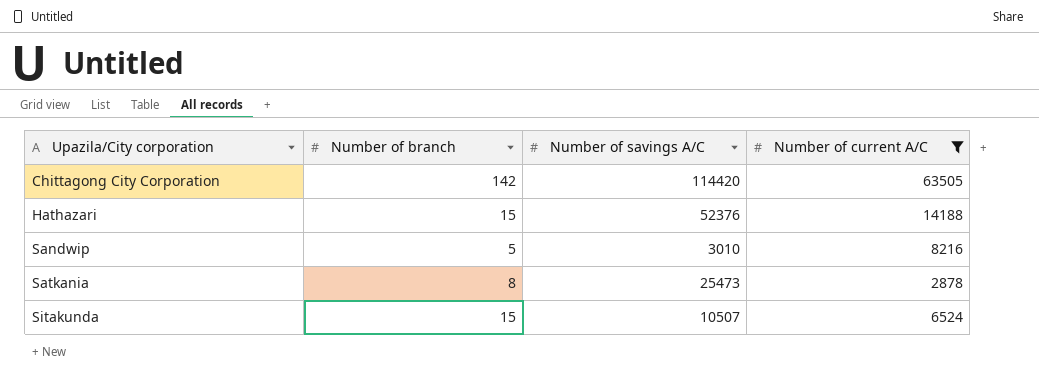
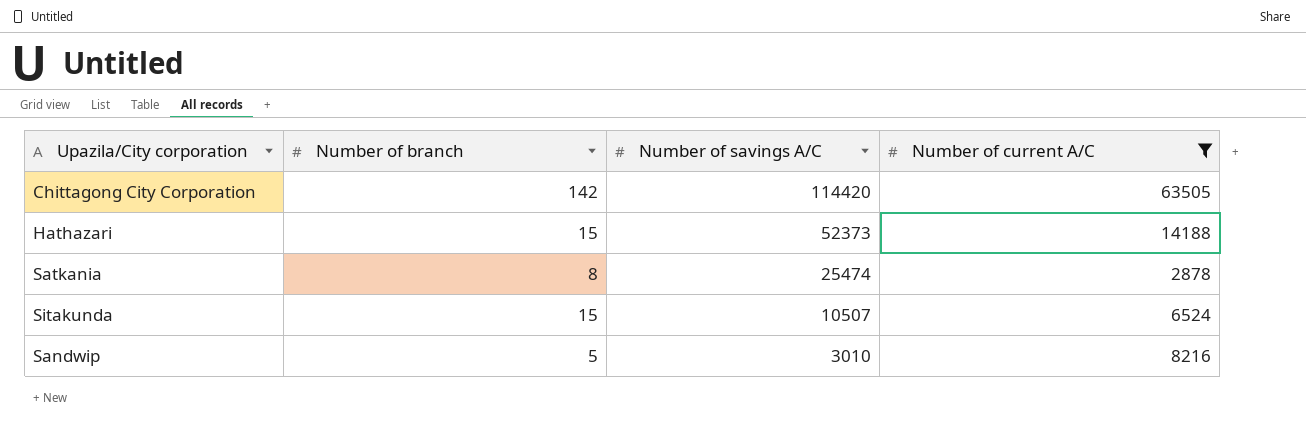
row order: Upazila/City corporation ascending -> Number of savings A/C descending
Hathazari | Number of savings A/C: 52376 -> 52373
Satkania | Number of savings A/C: 25473 -> 25474

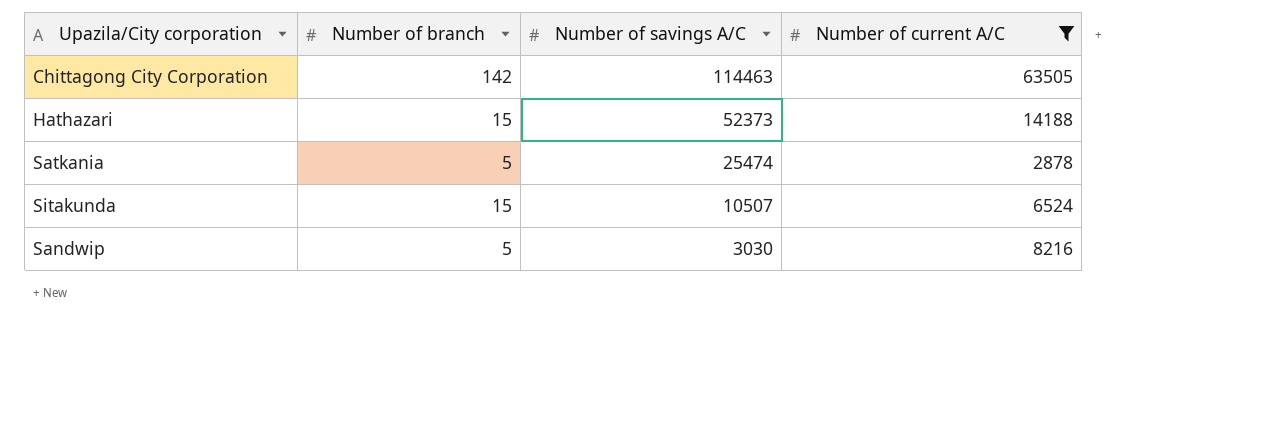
Chittagong City Corporation | Number of savings A/C: 114420 -> 114463
Satkania | Number of branch: 8 -> 5
Sandwip | Number of savings A/C: 3010 -> 3030

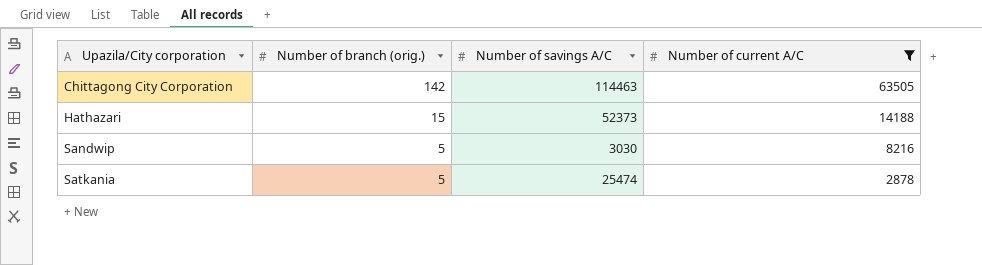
row order: Number of savings A/C descending -> Upazila/City corporation ascending
column name: Number of branch -> Number of branch (orig.)
row Sitakunda: 15 | 10507 | 6524 -> none

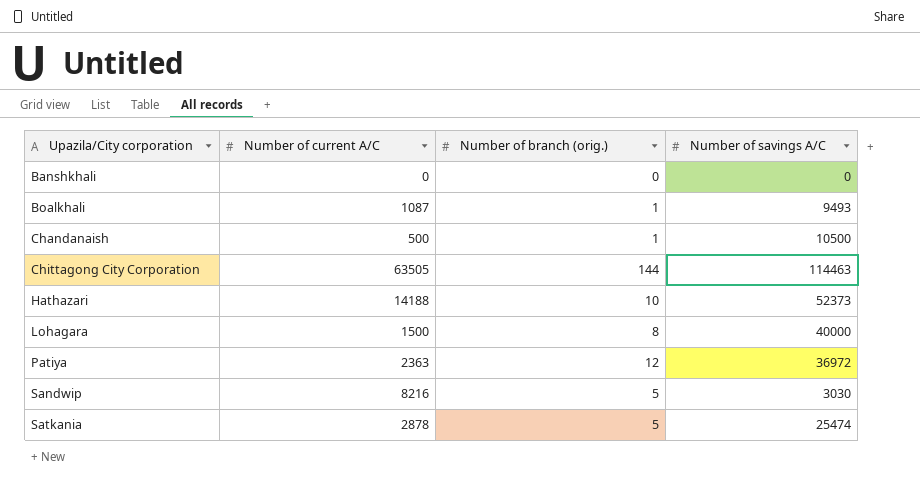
filter: Number of current A/C >= 2878 -> none
column Number of current A/C | position: 4 -> 2
Chittagong City Corporation | Number of branch (orig.): 142 -> 144
Hathazari | Number of branch (orig.): 15 -> 10

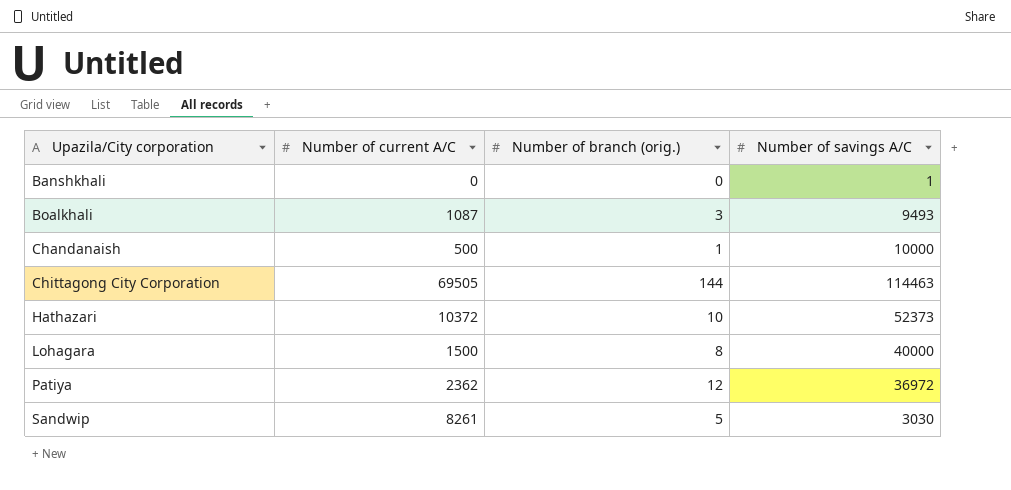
row Satkania: 2878 | 5 | 25474 -> none
Banshkhali | Number of savings A/C: 0 -> 1
Boalkhali | Number of branch (orig.): 1 -> 3
Chandanaish | Number of savings A/C: 10500 -> 10000
Chittagong City Corporation | Number of current A/C: 63505 -> 69505
Hathazari | Number of current A/C: 14188 -> 10372
Patiya | Number of current A/C: 2363 -> 2362
Sandwip | Number of current A/C: 8216 -> 8261

